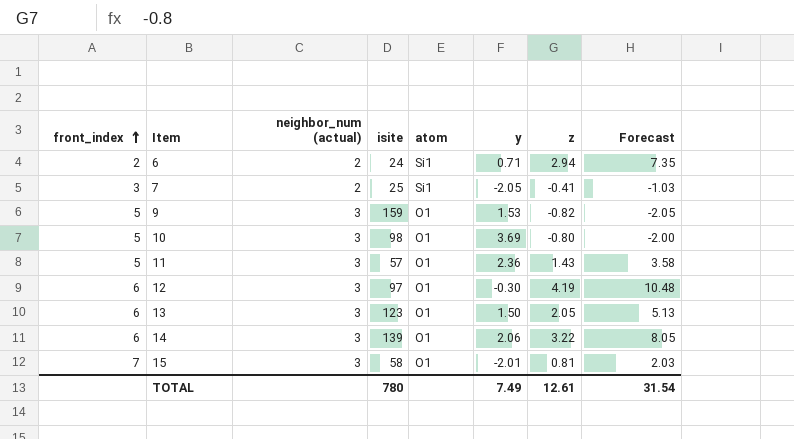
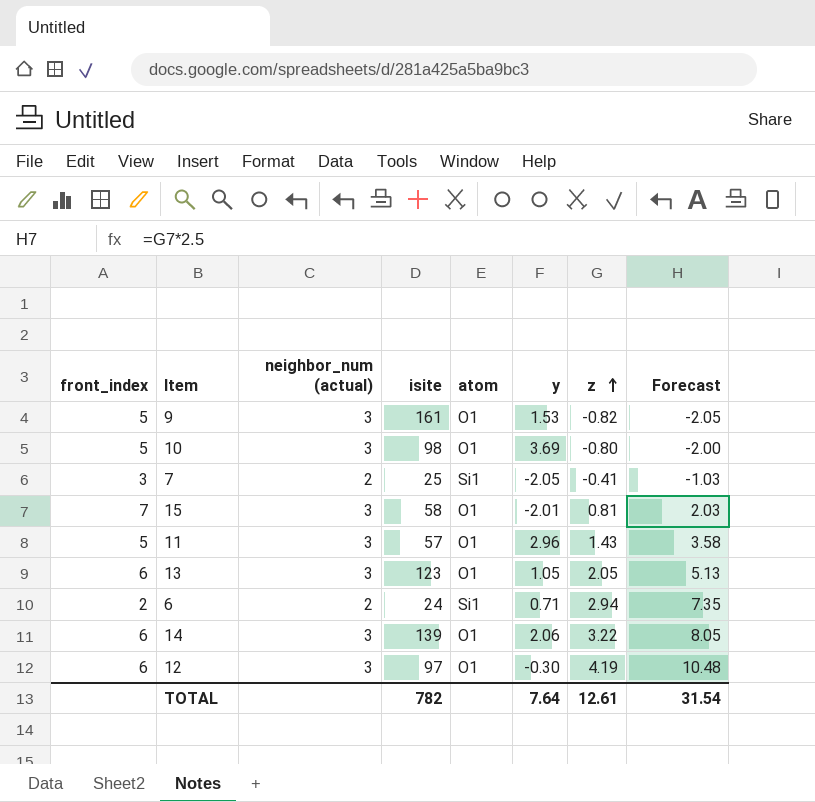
row order: front_index ascending -> z ascending
9 | isite: 159 -> 161
11 | y: 2.36 -> 2.96
13 | y: 1.50 -> 1.05
TOTAL | isite: 780 -> 782
TOTAL | y: 7.49 -> 7.64

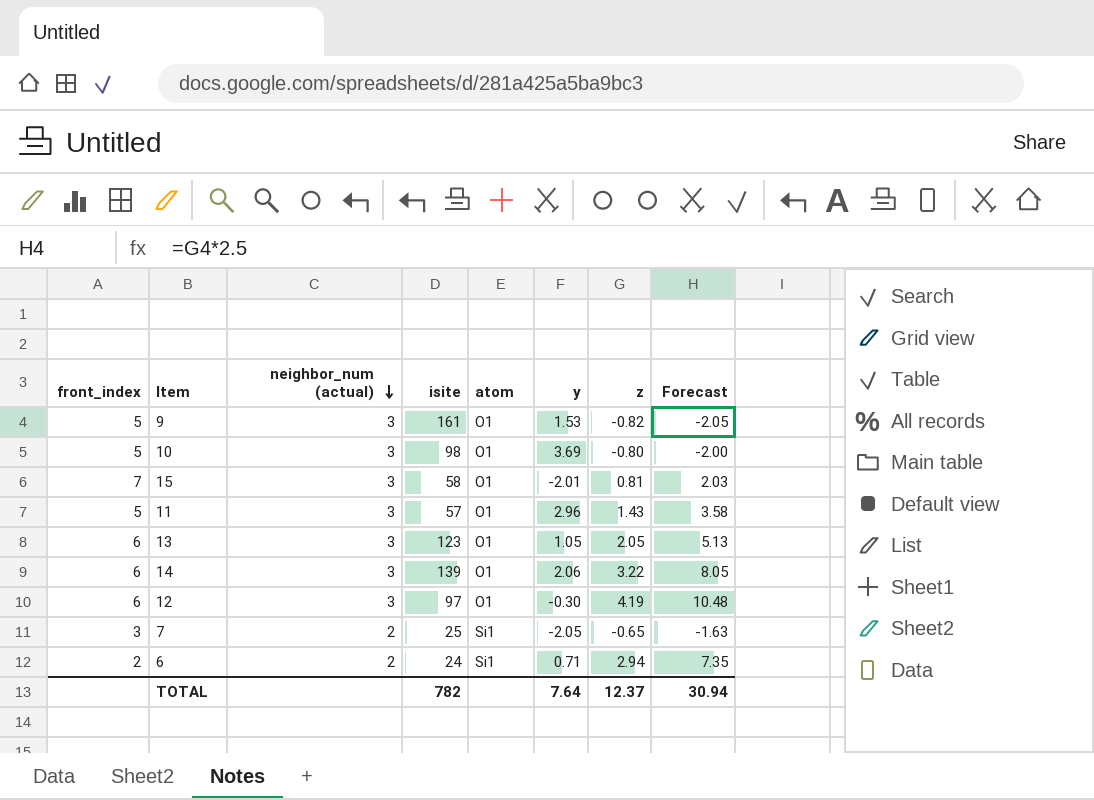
row order: z ascending -> neighbor_num (actual) descending
7 | z: -0.41 -> -0.65
7 | Forecast: -1.03 -> -1.63
TOTAL | z: 12.61 -> 12.37
TOTAL | Forecast: 31.54 -> 30.94

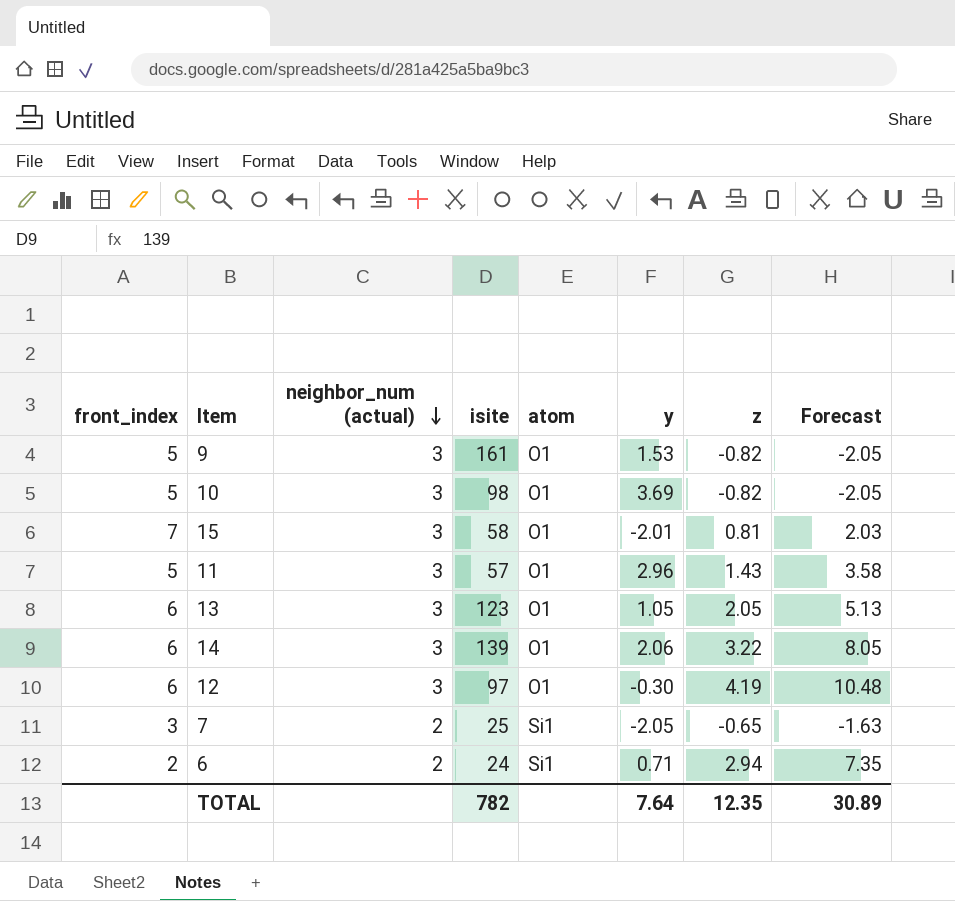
10 | z: -0.80 -> -0.82
10 | Forecast: -2.00 -> -2.05
TOTAL | z: 12.37 -> 12.35
TOTAL | Forecast: 30.94 -> 30.89

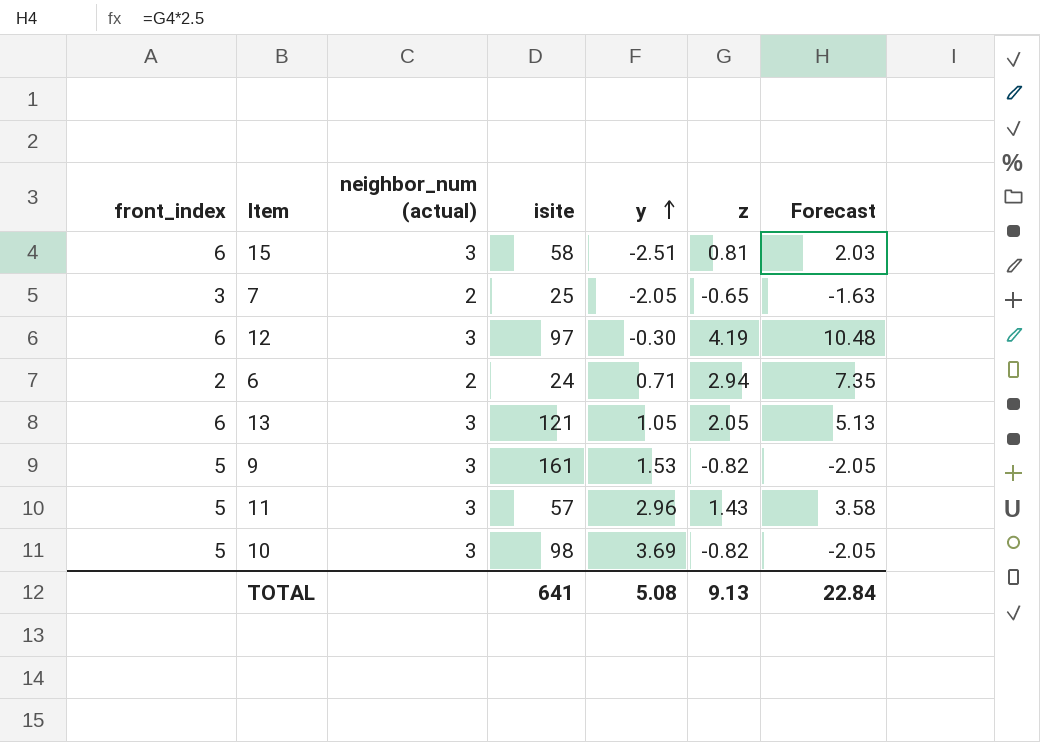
row order: neighbor_num (actual) descending -> y ascending
column atom | position: 5 -> none
row 14: 6 | 3 | 139 | O1 | 2.06 | 3.22 | 8.05 -> none
15 | front_index: 7 -> 6
15 | y: -2.01 -> -2.51
13 | isite: 123 -> 121
TOTAL | isite: 782 -> 641
TOTAL | y: 7.64 -> 5.08
TOTAL | z: 12.35 -> 9.13
TOTAL | Forecast: 30.89 -> 22.84

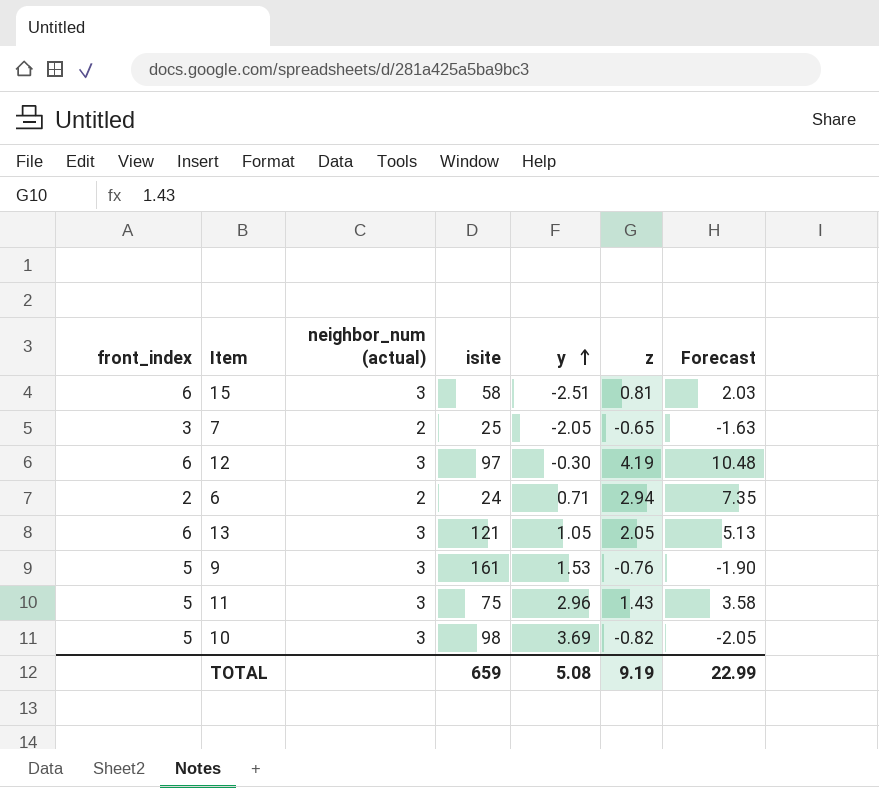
9 | z: -0.82 -> -0.76
9 | Forecast: -2.05 -> -1.90
11 | isite: 57 -> 75
TOTAL | isite: 641 -> 659
TOTAL | z: 9.13 -> 9.19
TOTAL | Forecast: 22.84 -> 22.99

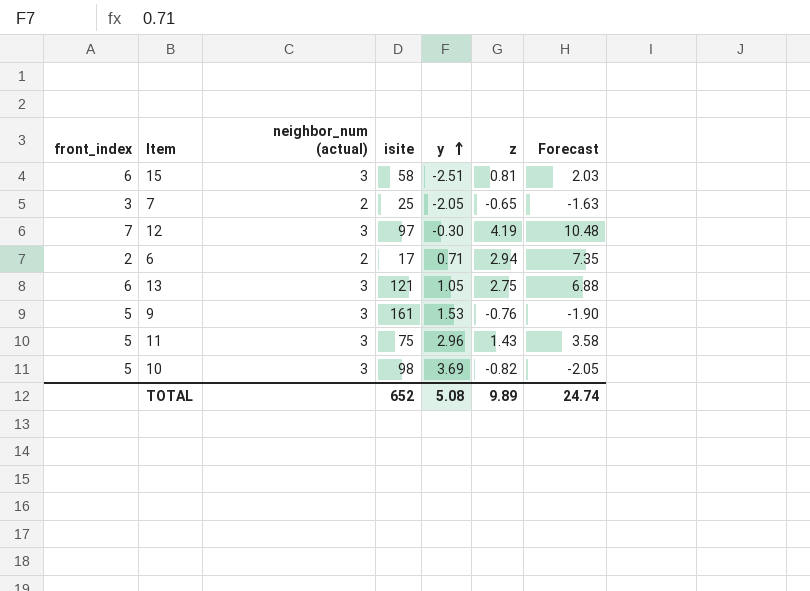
12 | front_index: 6 -> 7
6 | isite: 24 -> 17
13 | z: 2.05 -> 2.75
13 | Forecast: 5.13 -> 6.88
TOTAL | isite: 659 -> 652
TOTAL | z: 9.19 -> 9.89
TOTAL | Forecast: 22.99 -> 24.74

